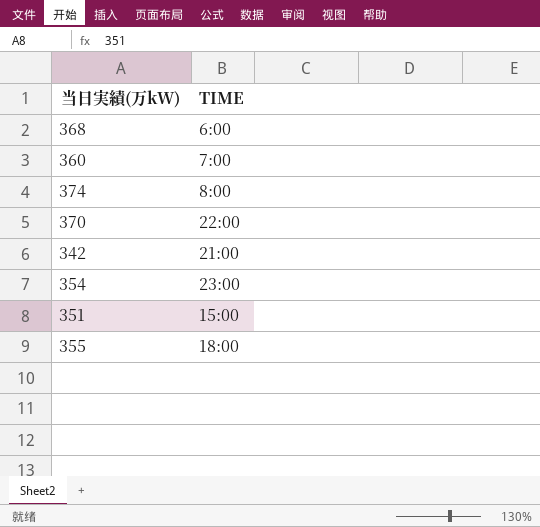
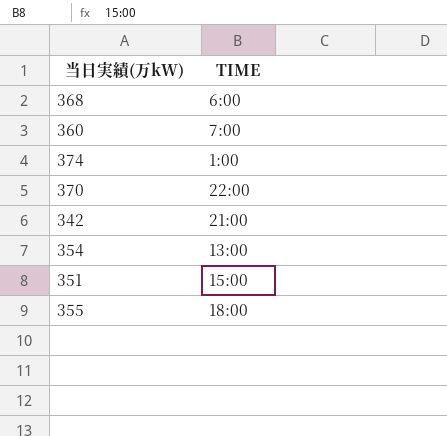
374 | TIME: 8:00 -> 1:00
354 | TIME: 23:00 -> 13:00

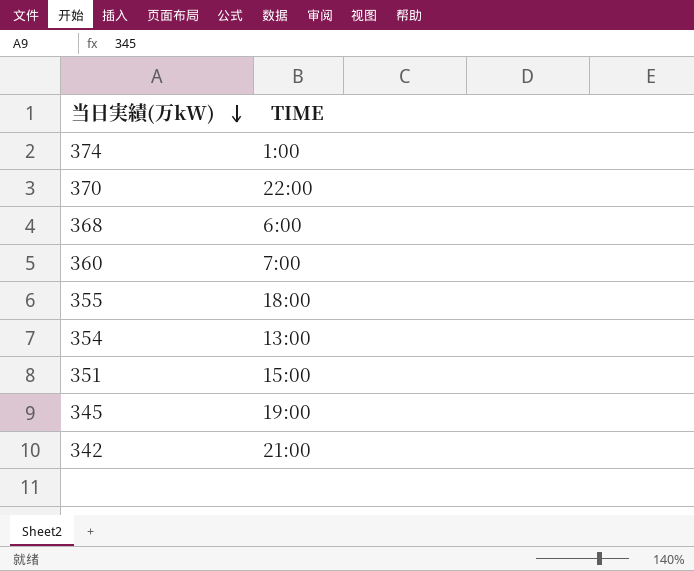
row order: none -> 当日実績(万kW) descending
row 345: none -> 19:00

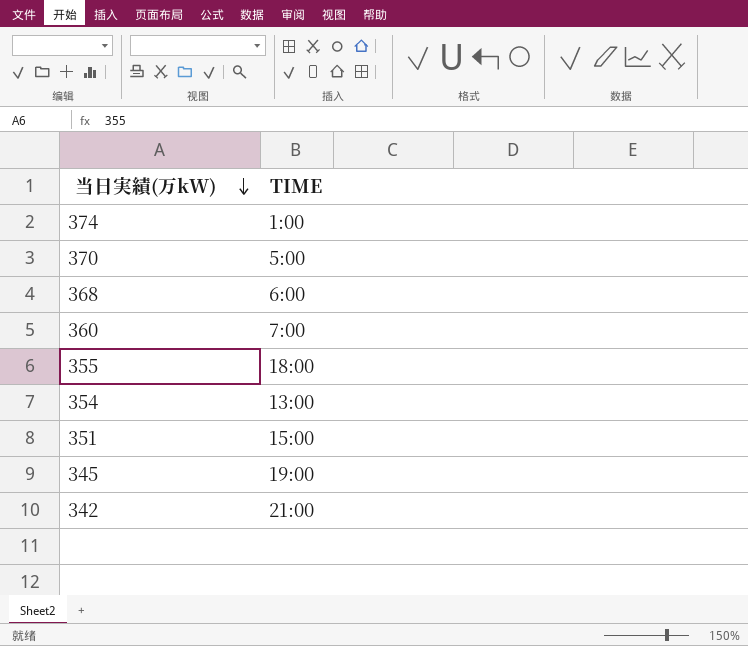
370 | TIME: 22:00 -> 5:00

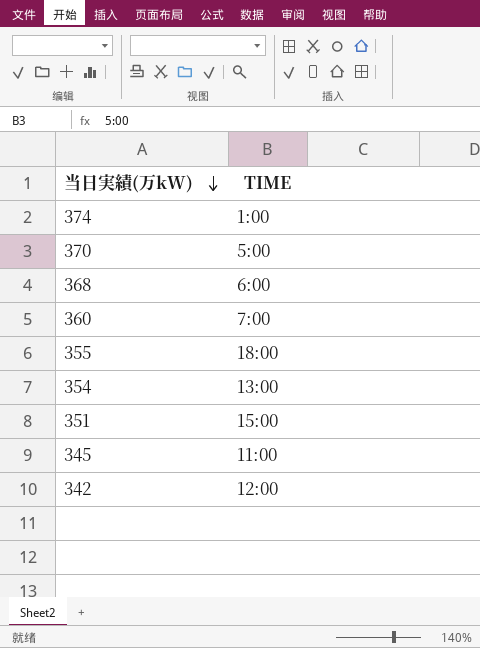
345 | TIME: 19:00 -> 11:00
342 | TIME: 21:00 -> 12:00

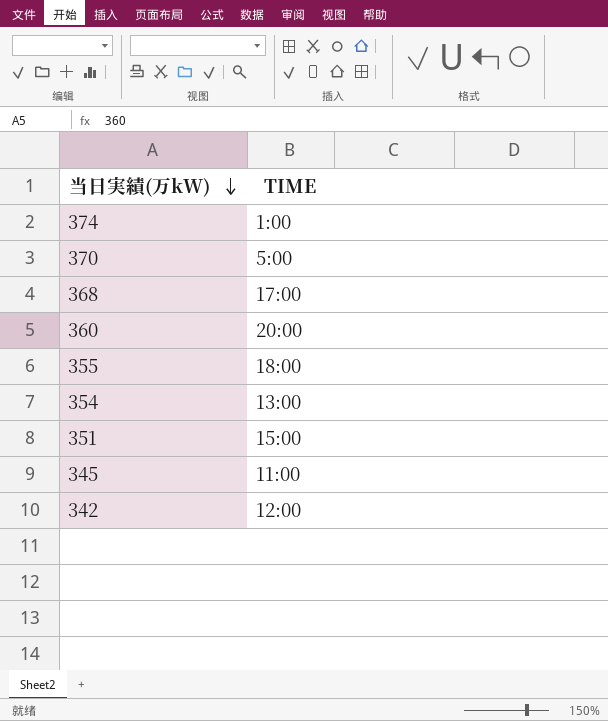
368 | TIME: 6:00 -> 17:00
360 | TIME: 7:00 -> 20:00

